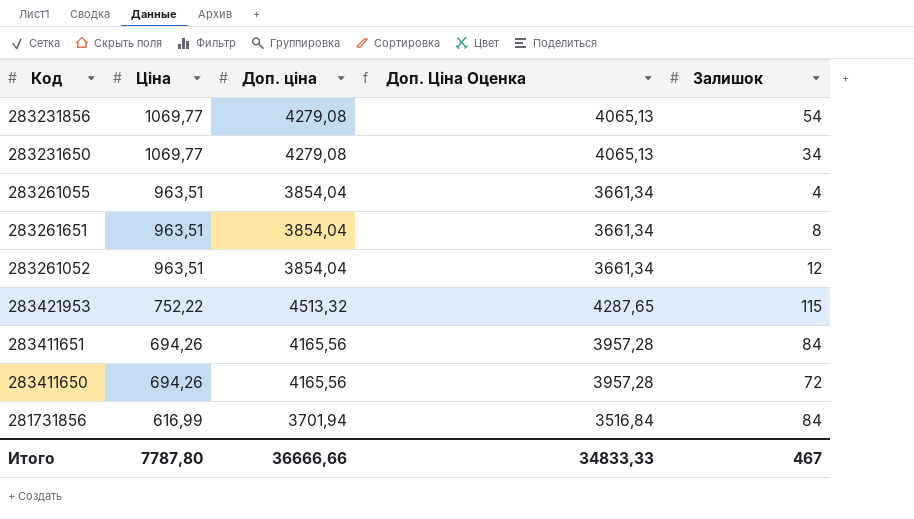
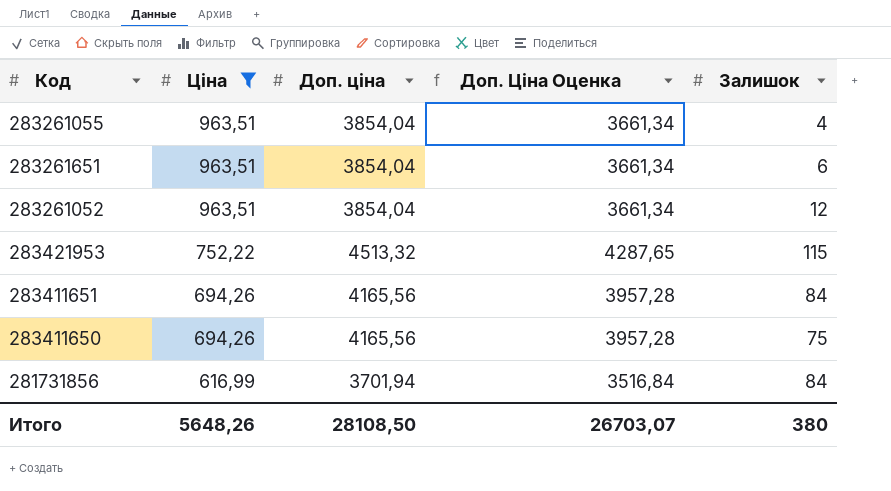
filter: none -> Ціна != 1069,77
283261651 | Залишок: 8 -> 6
283411650 | Залишок: 72 -> 75
Итого | Ціна: 7787,80 -> 5648,26
Итого | Доп. ціна: 36666,66 -> 28108,50
Итого | Доп. Ціна Оценка: 34833,33 -> 26703,07
Итого | Залишок: 467 -> 380

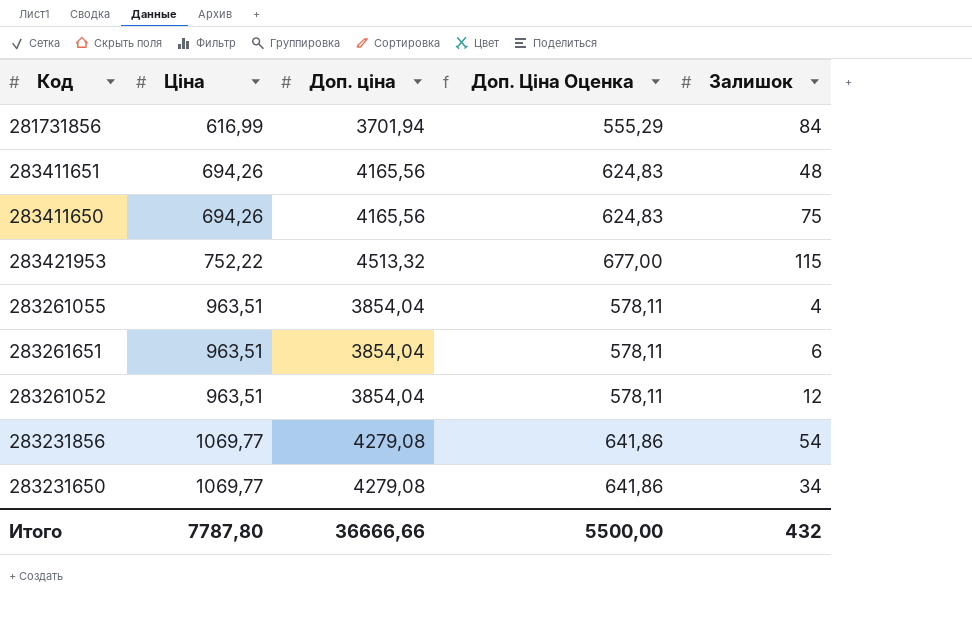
filter: Ціна != 1069,77 -> none
row order: Ціна descending -> Ціна ascending
column Доп. Ціна Оценка | formula: [Доп. ціна] * 0,95 -> [Доп. ціна] * 0,15
283411651 | Залишок: 84 -> 48
Итого | Ціна: 5648,26 -> 7787,80
Итого | Доп. ціна: 28108,50 -> 36666,66
Итого | Доп. Ціна Оценка: 26703,07 -> 5500,00
Итого | Залишок: 380 -> 432

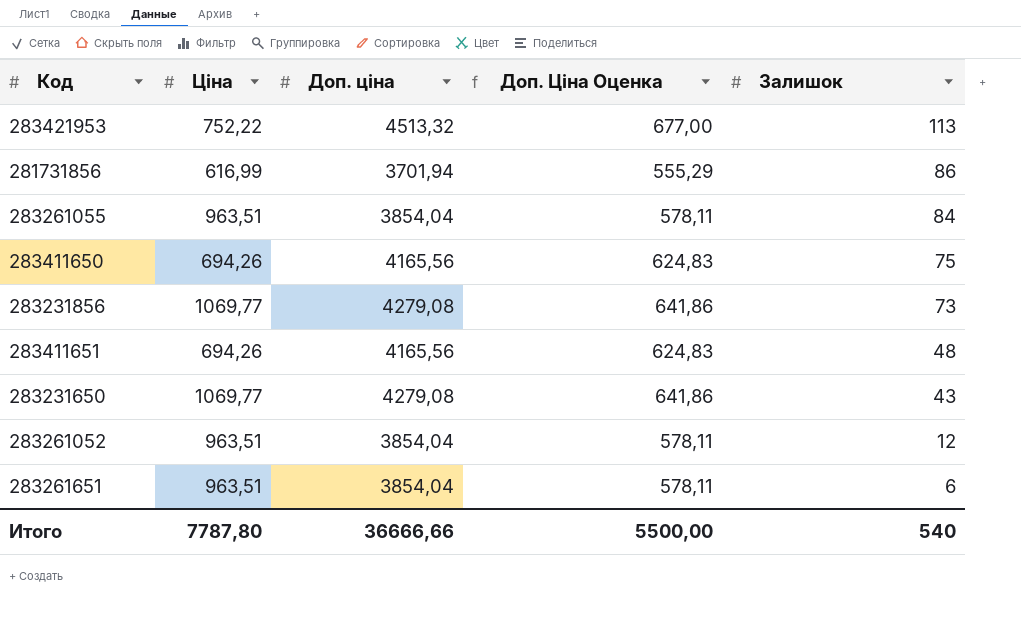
row order: Ціна ascending -> Залишок descending
283421953 | Залишок: 115 -> 113
281731856 | Залишок: 84 -> 86
283261055 | Залишок: 4 -> 84
283231856 | Залишок: 54 -> 73
283231650 | Залишок: 34 -> 43
Итого | Залишок: 432 -> 540

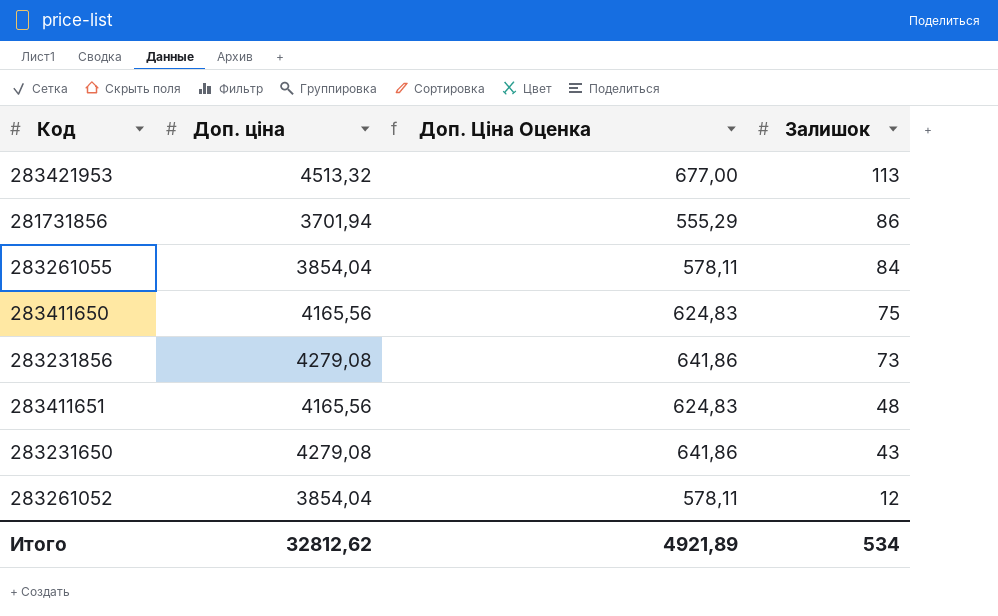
column Ціна | position: 2 -> none
row 283261651: 963,51 | 3854,04 | 578,11 | 6 -> none
Итого | Доп. ціна: 36666,66 -> 32812,62
Итого | Доп. Ціна Оценка: 5500,00 -> 4921,89
Итого | Залишок: 540 -> 534

